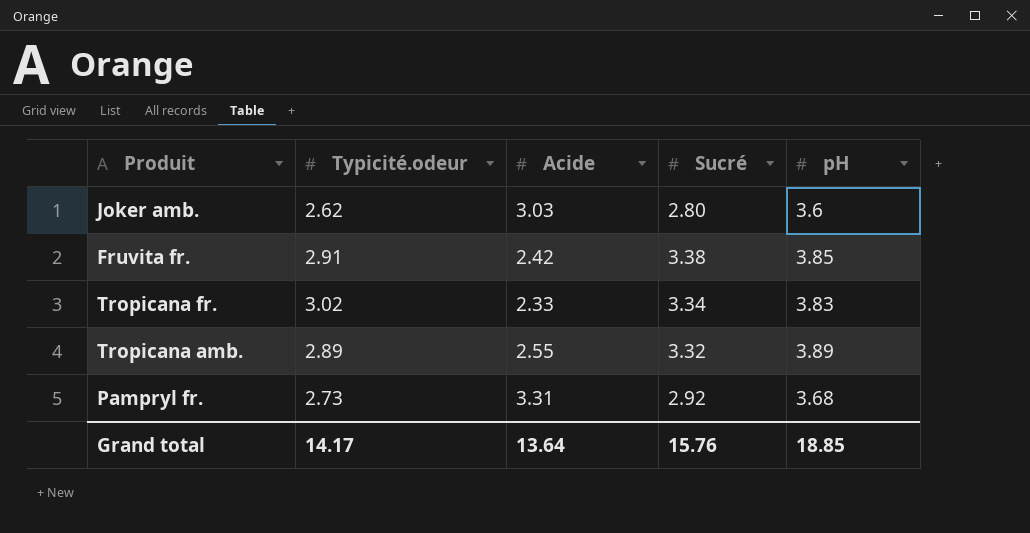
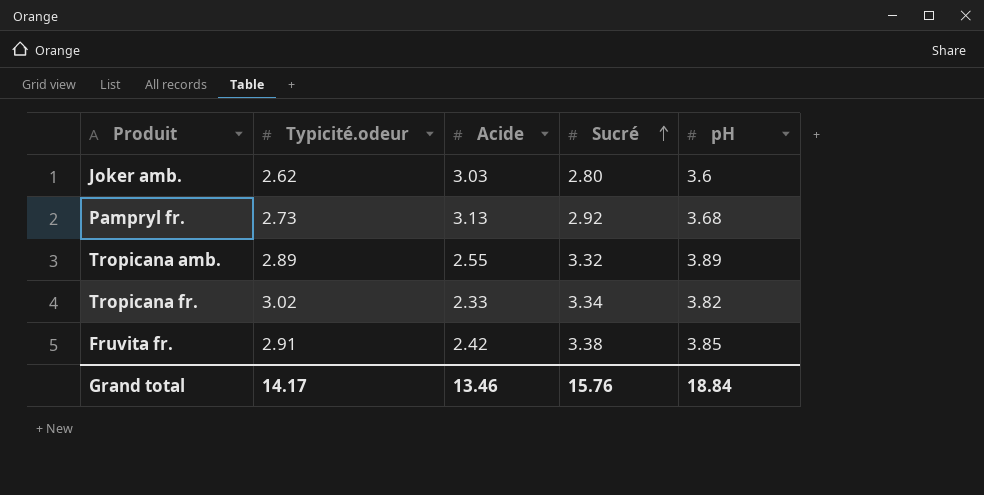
row order: none -> Sucré ascending
Pampryl fr. | Acide: 3.31 -> 3.13
Tropicana fr. | pH: 3.83 -> 3.82
Grand total | Acide: 13.64 -> 13.46
Grand total | pH: 18.85 -> 18.84

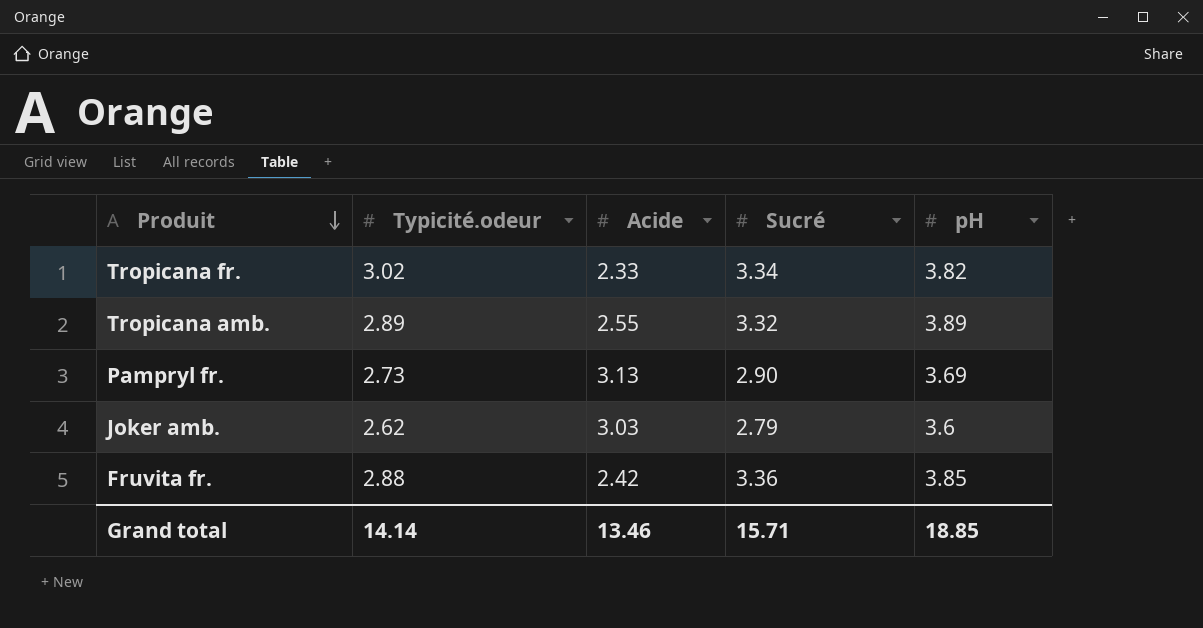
row order: Sucré ascending -> Produit descending
Pampryl fr. | Sucré: 2.92 -> 2.90
Pampryl fr. | pH: 3.68 -> 3.69
Joker amb. | Sucré: 2.80 -> 2.79
Fruvita fr. | Typicité.odeur: 2.91 -> 2.88
Fruvita fr. | Sucré: 3.38 -> 3.36
Grand total | Typicité.odeur: 14.17 -> 14.14
Grand total | Sucré: 15.76 -> 15.71
Grand total | pH: 18.84 -> 18.85

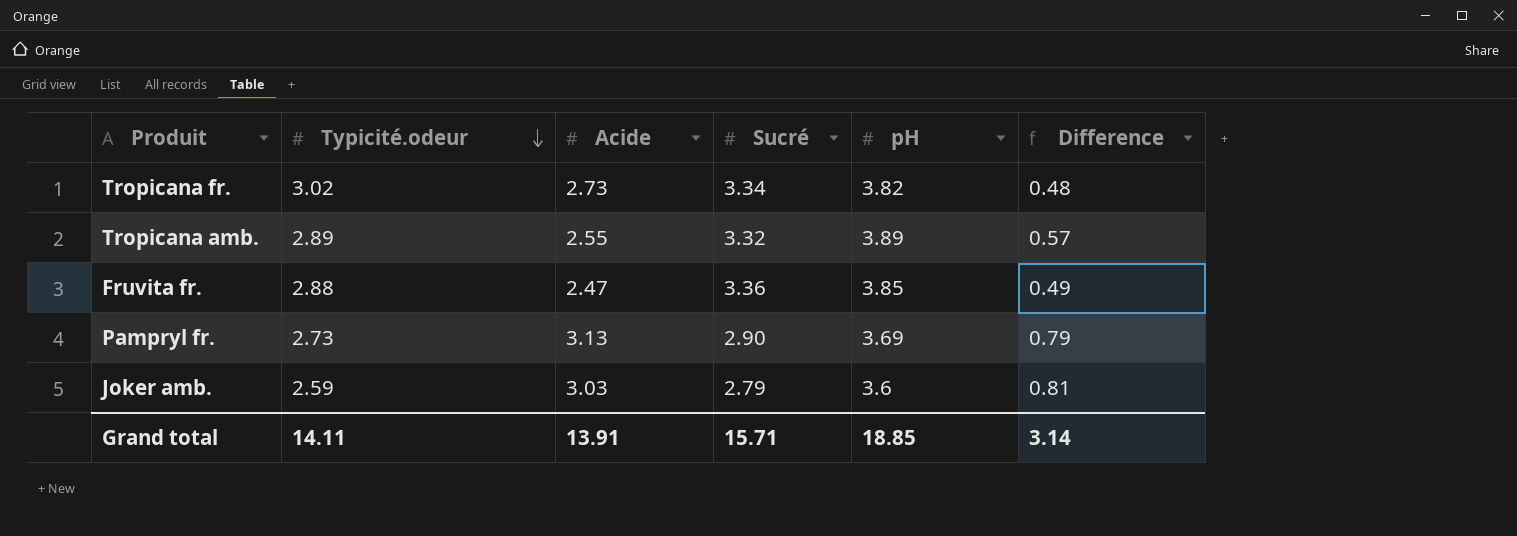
row order: Produit descending -> Typicité.odeur descending
column Difference | formula: none -> [pH] - [Sucré]
Tropicana fr. | Acide: 2.33 -> 2.73
Fruvita fr. | Acide: 2.42 -> 2.47
Joker amb. | Typicité.odeur: 2.62 -> 2.59
Grand total | Typicité.odeur: 14.14 -> 14.11
Grand total | Acide: 13.46 -> 13.91

